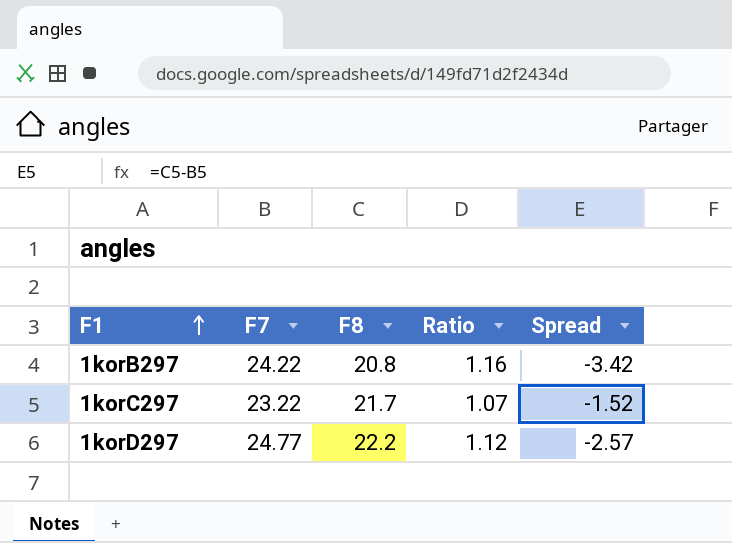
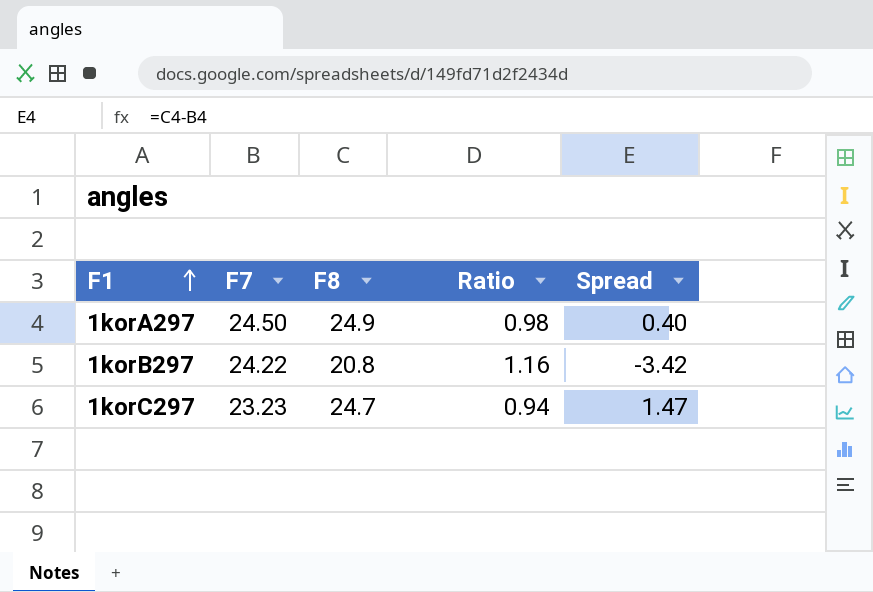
row 1korD297: 24.77 | 22.2 | 1.12 | -2.57 -> none
row 1korA297: none -> 24.50 | 24.9 | 0.98 | 0.40
1korC297 | F7: 23.22 -> 23.23
1korC297 | F8: 21.7 -> 24.7
1korC297 | Ratio: 1.07 -> 0.94
1korC297 | Spread: -1.52 -> 1.47

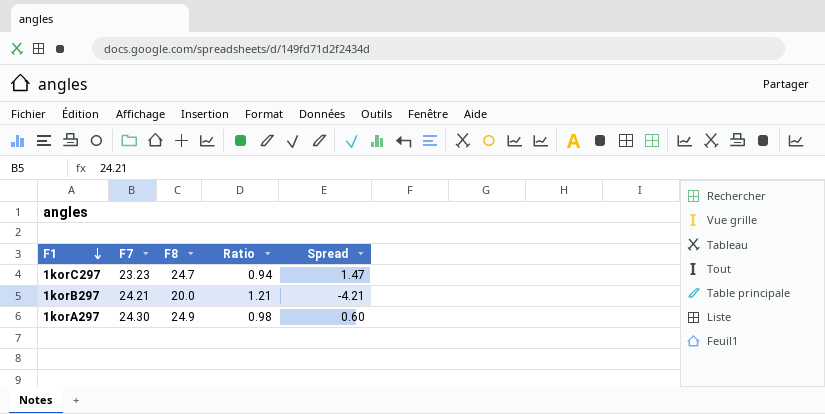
row order: F1 ascending -> F1 descending
1korB297 | F7: 24.22 -> 24.21
1korB297 | F8: 20.8 -> 20.0
1korB297 | Ratio: 1.16 -> 1.21
1korB297 | Spread: -3.42 -> -4.21
1korA297 | F7: 24.50 -> 24.30
1korA297 | Spread: 0.40 -> 0.60

